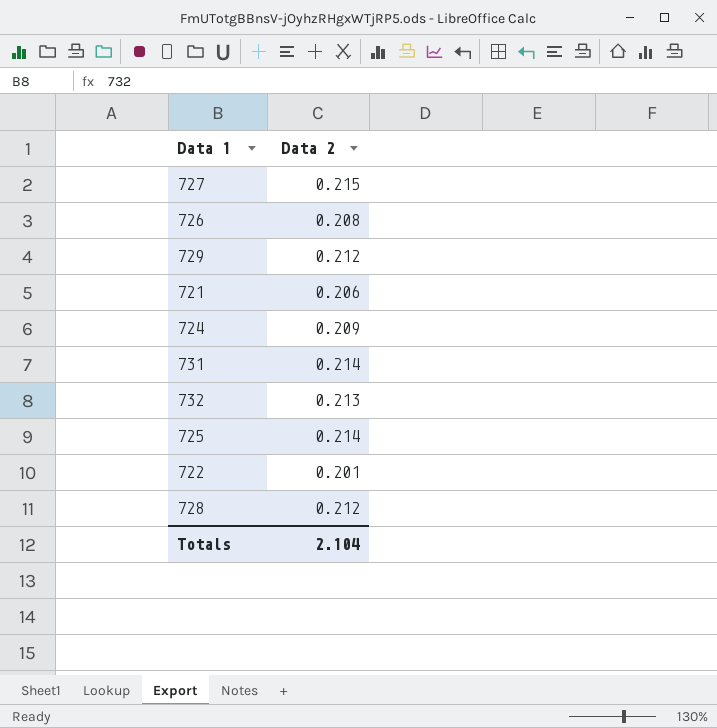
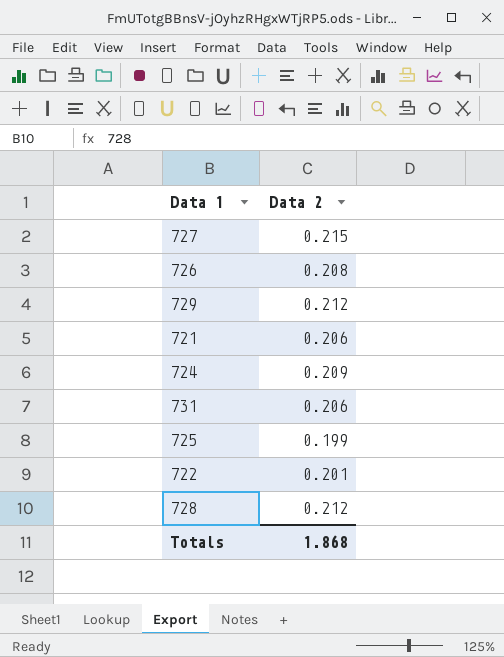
row 732: 0.213 -> none
731 | Data 2: 0.214 -> 0.206
725 | Data 2: 0.214 -> 0.199
Totals | Data 2: 2.104 -> 1.868

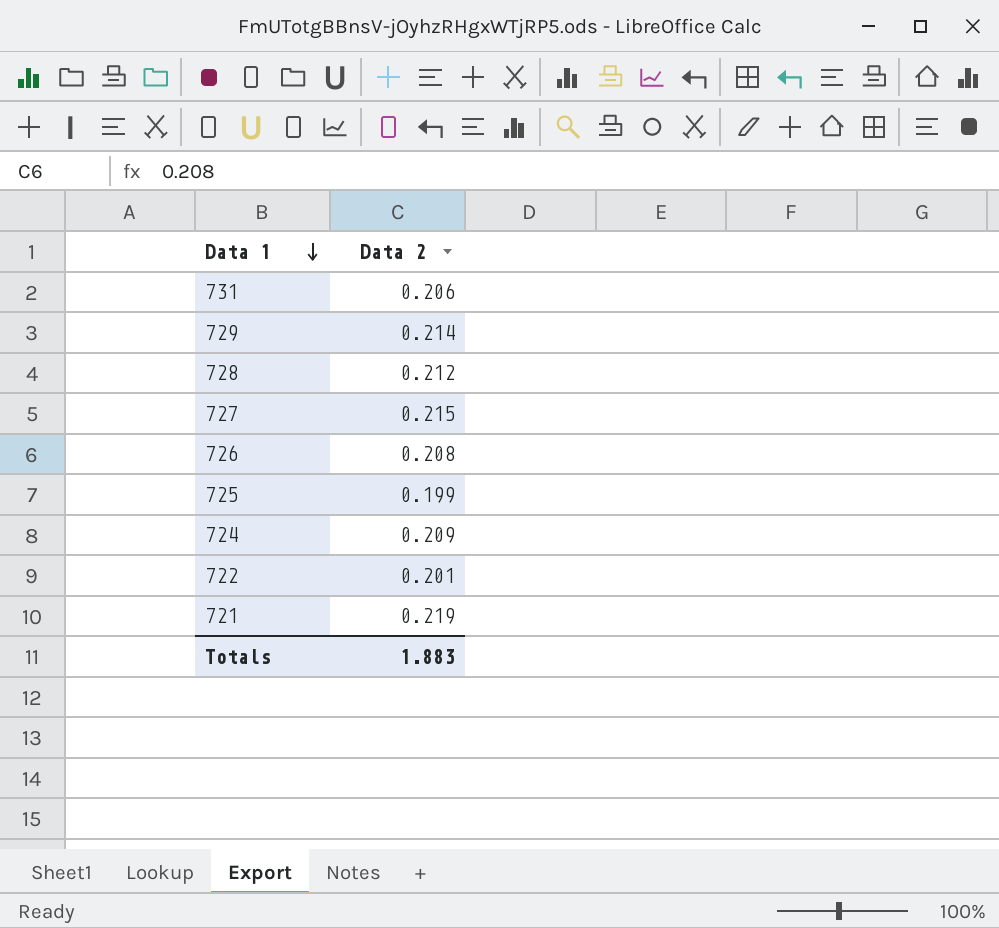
row order: none -> Data 1 descending
729 | Data 2: 0.212 -> 0.214
721 | Data 2: 0.206 -> 0.219
Totals | Data 2: 1.868 -> 1.883

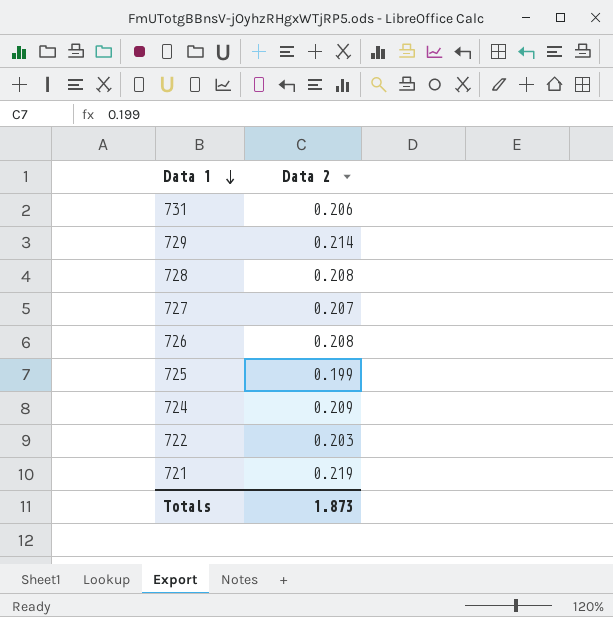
728 | Data 2: 0.212 -> 0.208
727 | Data 2: 0.215 -> 0.207
722 | Data 2: 0.201 -> 0.203
Totals | Data 2: 1.883 -> 1.873

